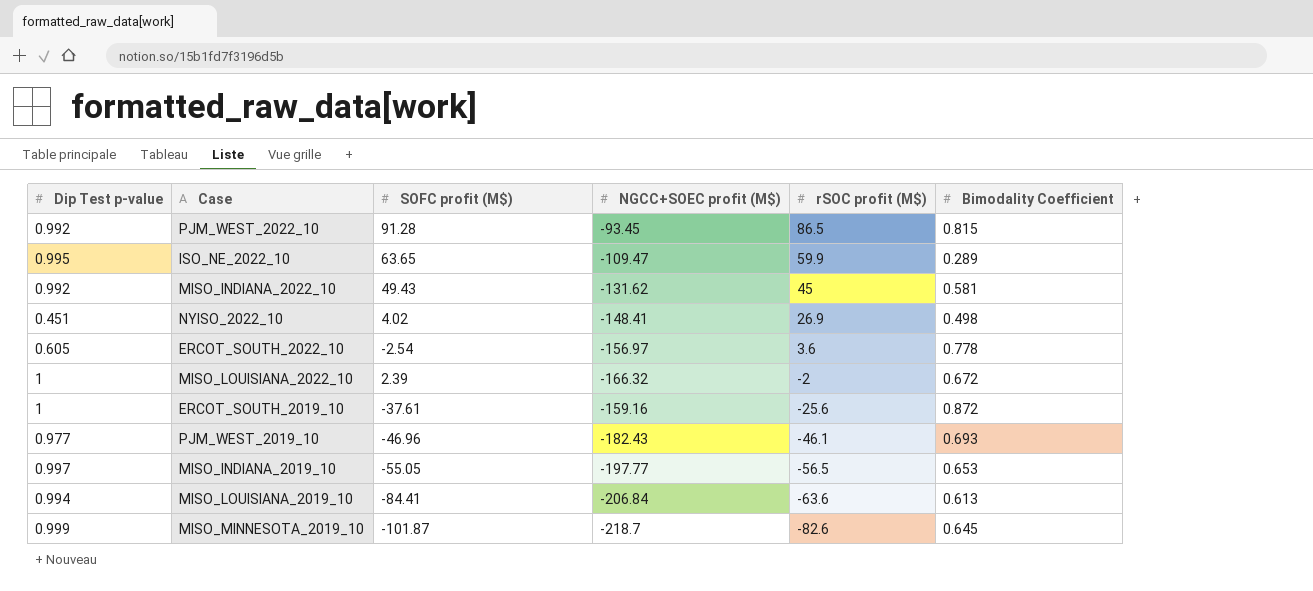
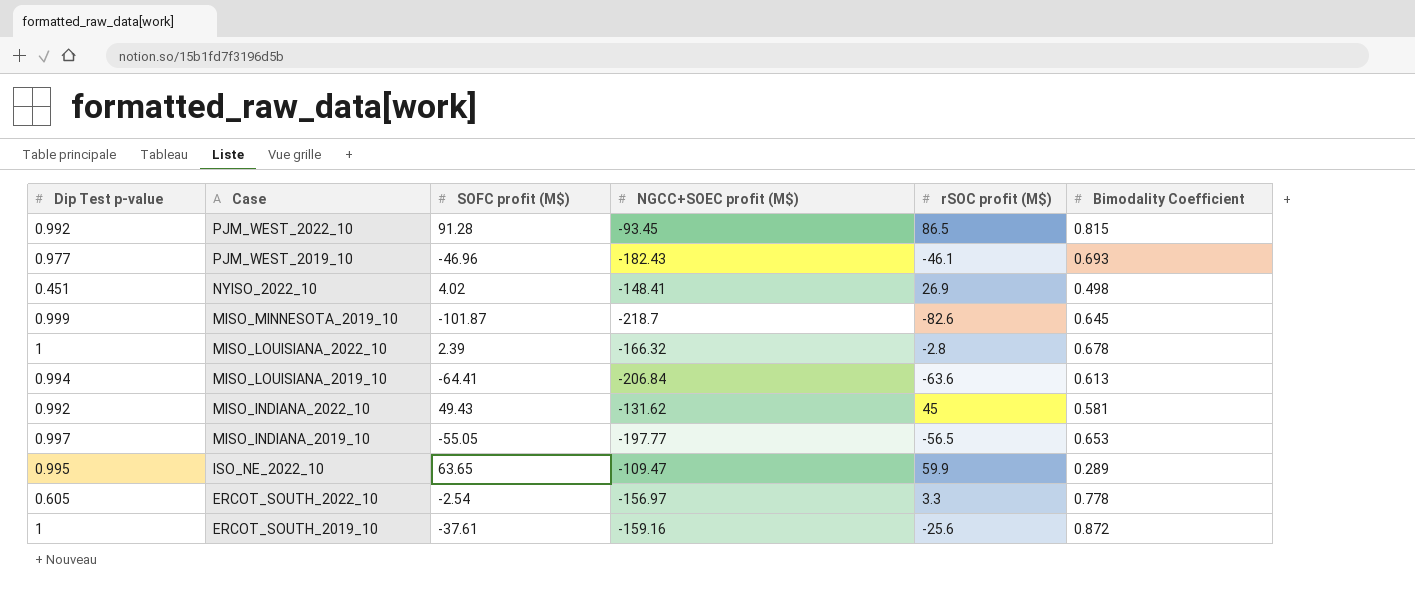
row order: rSOC profit (M$) descending -> Case descending
MISO_LOUISIANA_2022_10 | rSOC profit (M$): -2 -> -2.8
MISO_LOUISIANA_2022_10 | Bimodality Coefficient: 0.672 -> 0.678
MISO_LOUISIANA_2019_10 | SOFC profit (M$): -84.41 -> -64.41
ERCOT_SOUTH_2022_10 | rSOC profit (M$): 3.6 -> 3.3

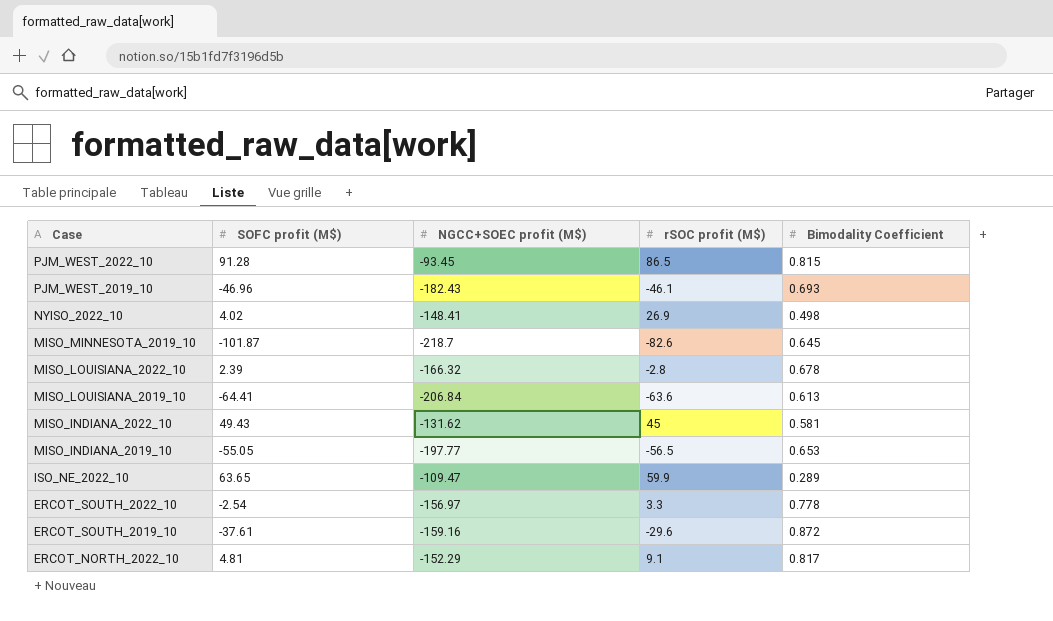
column Dip Test p-value | position: 1 -> none
ERCOT_SOUTH_2019_10 | rSOC profit (M$): -25.6 -> -29.6
row ERCOT_NORTH_2022_10: none -> 4.81 | -152.29 | 9.1 | 0.817

